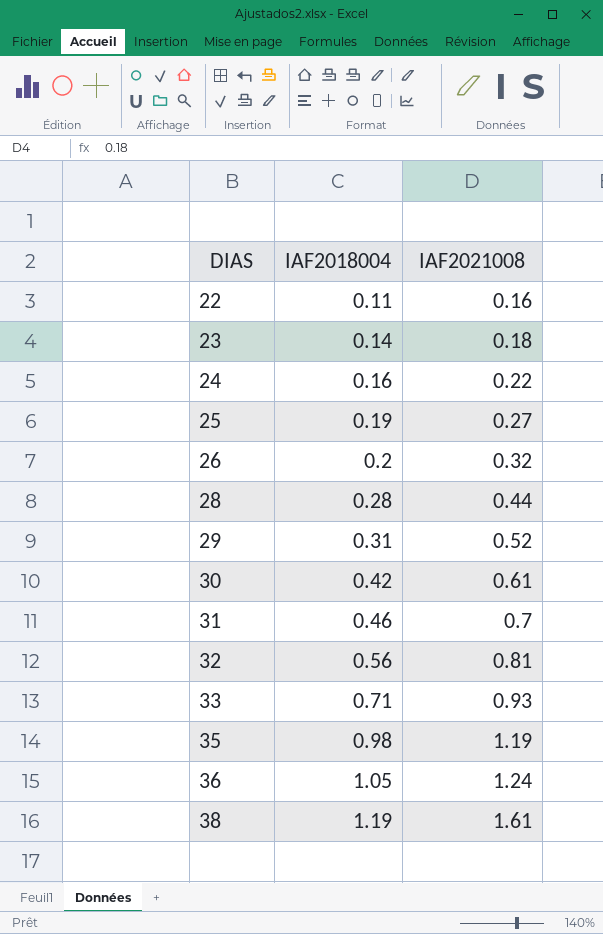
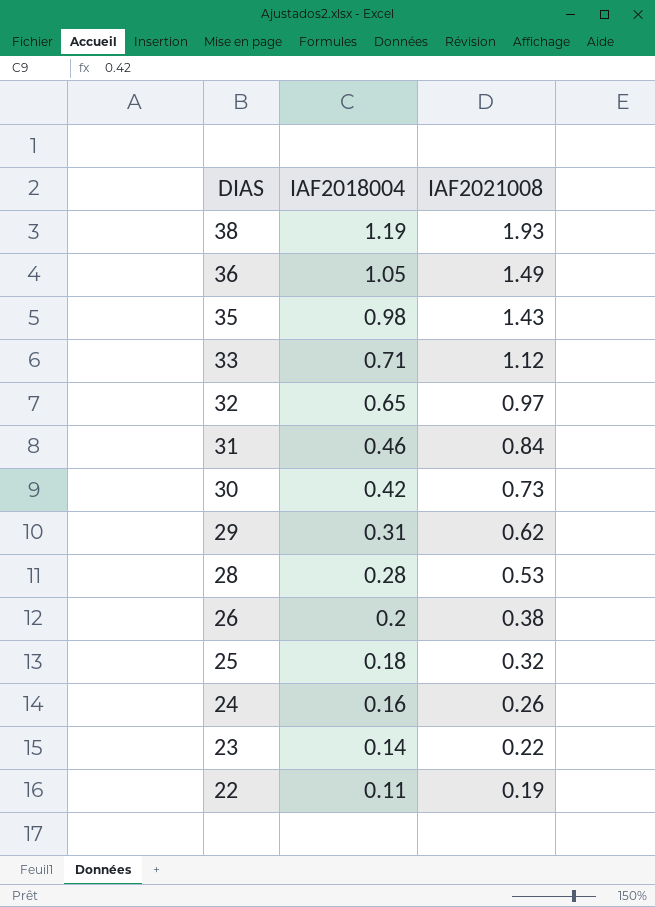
row order: DIAS ascending -> DIAS descending
38 | IAF2021008: 1.61 -> 1.93
36 | IAF2021008: 1.24 -> 1.49
35 | IAF2021008: 1.19 -> 1.43
33 | IAF2021008: 0.93 -> 1.12
32 | IAF2018004: 0.56 -> 0.65
32 | IAF2021008: 0.81 -> 0.97
31 | IAF2021008: 0.7 -> 0.84
30 | IAF2021008: 0.61 -> 0.73
29 | IAF2021008: 0.52 -> 0.62
28 | IAF2021008: 0.44 -> 0.53
26 | IAF2021008: 0.32 -> 0.38
25 | IAF2018004: 0.19 -> 0.18
25 | IAF2021008: 0.27 -> 0.32
24 | IAF2021008: 0.22 -> 0.26
23 | IAF2021008: 0.18 -> 0.22
22 | IAF2021008: 0.16 -> 0.19

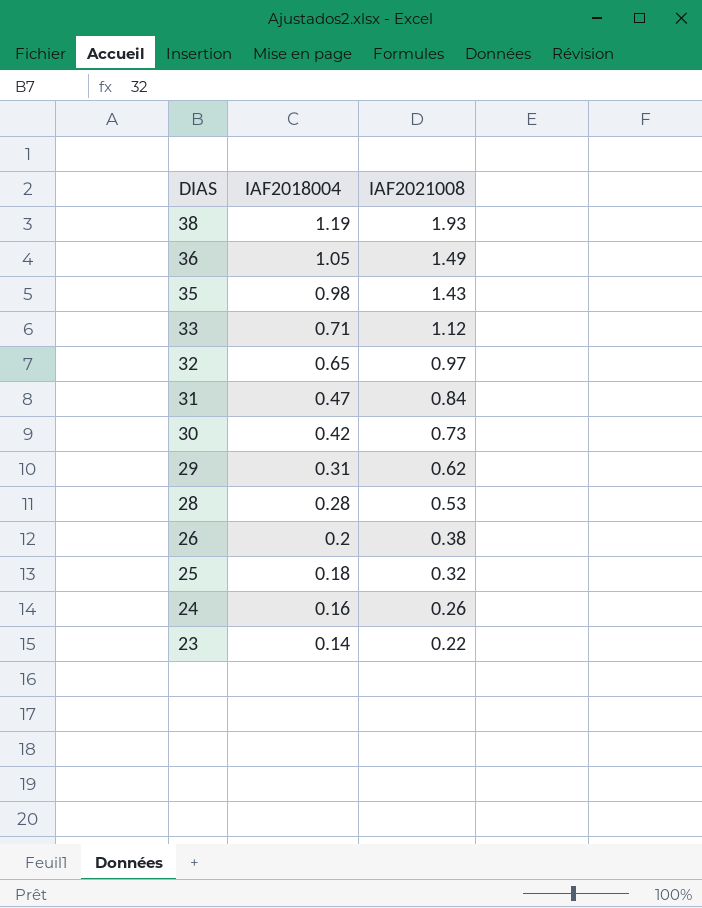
row 22: 0.11 | 0.19 -> none
31 | IAF2018004: 0.46 -> 0.47

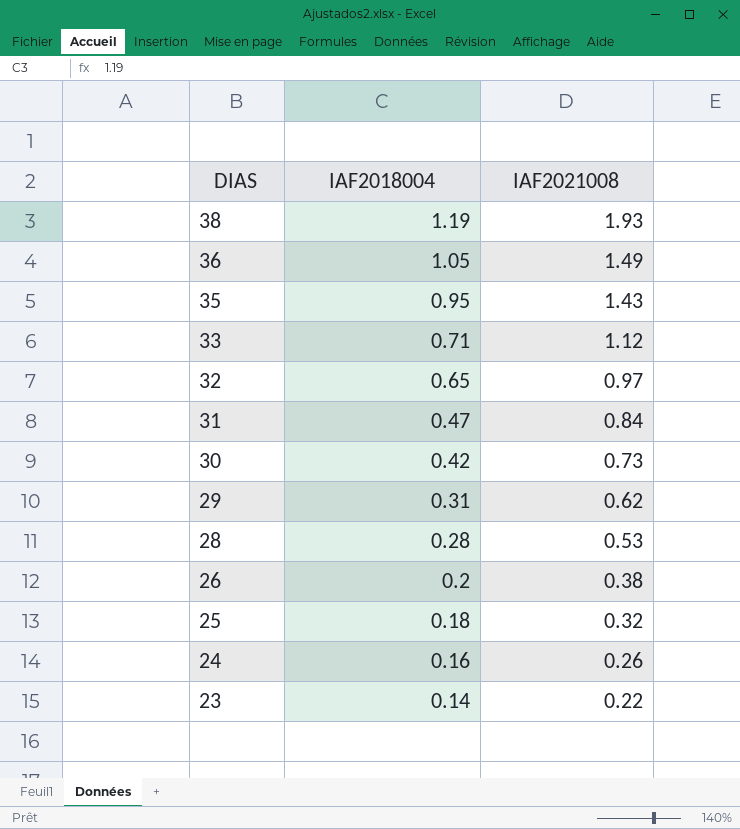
35 | IAF2018004: 0.98 -> 0.95

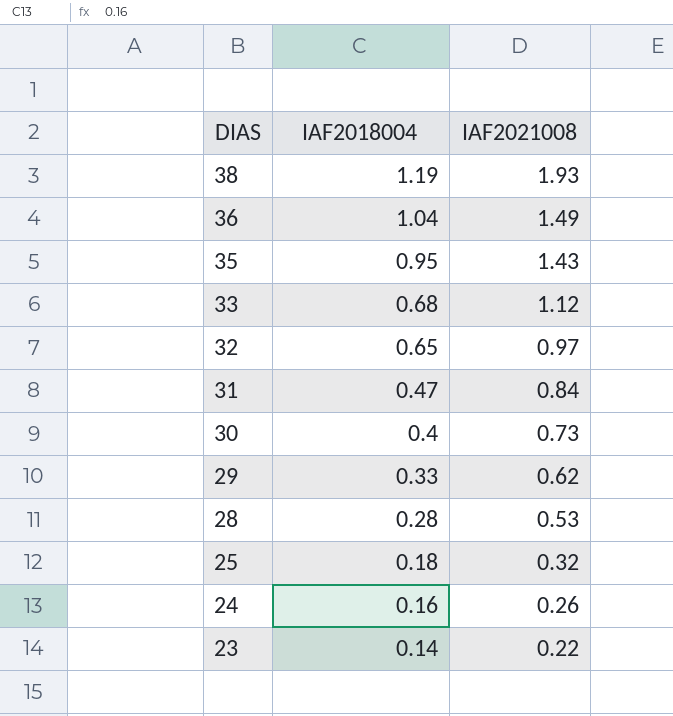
row 26: 0.2 | 0.38 -> none
36 | IAF2018004: 1.05 -> 1.04
33 | IAF2018004: 0.71 -> 0.68
30 | IAF2018004: 0.42 -> 0.4
29 | IAF2018004: 0.31 -> 0.33

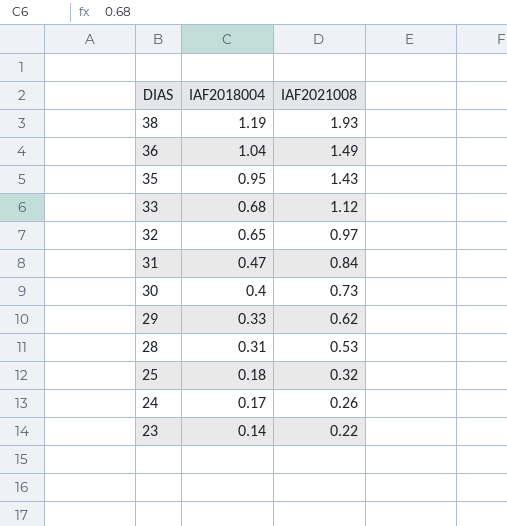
28 | IAF2018004: 0.28 -> 0.31
24 | IAF2018004: 0.16 -> 0.17

